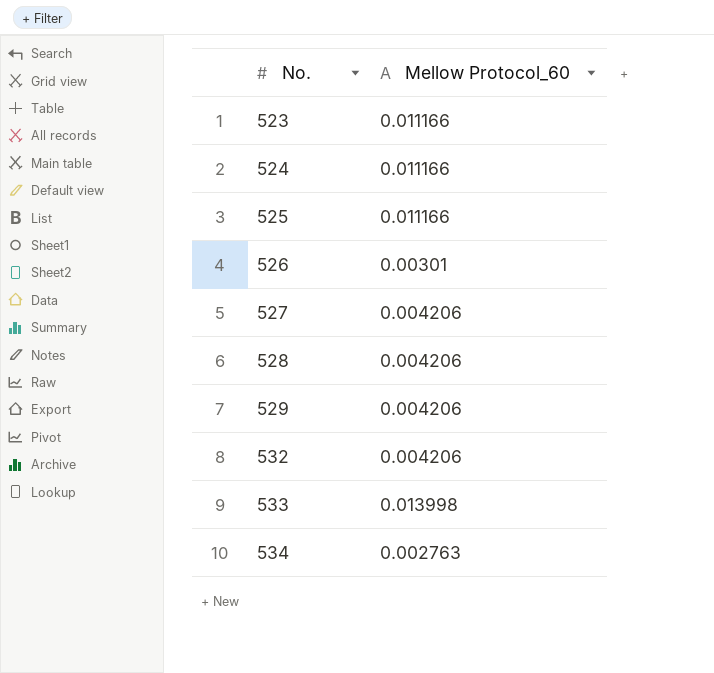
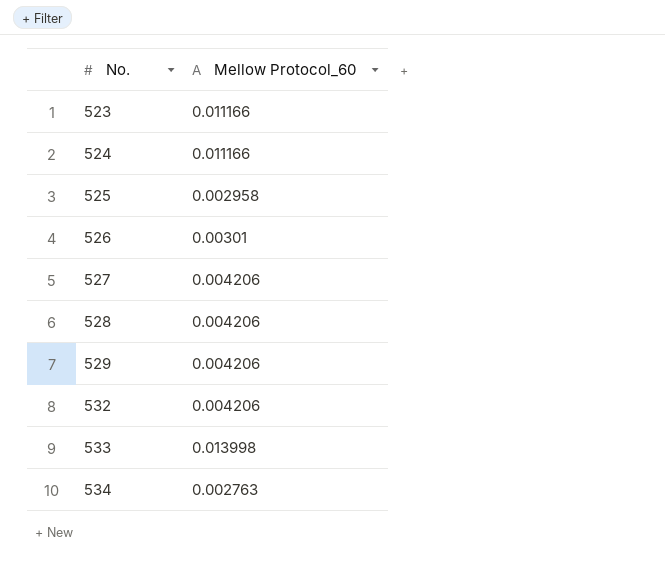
525 | Mellow Protocol_60: 0.011166 -> 0.002958

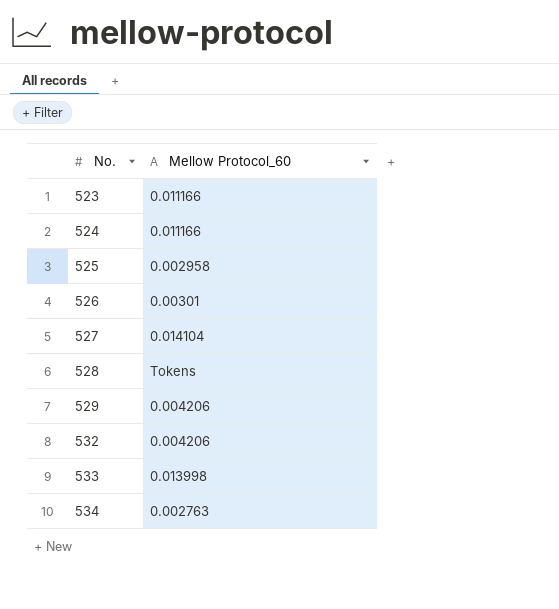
527 | Mellow Protocol_60: 0.004206 -> 0.014104
528 | Mellow Protocol_60: 0.004206 -> Tokens

